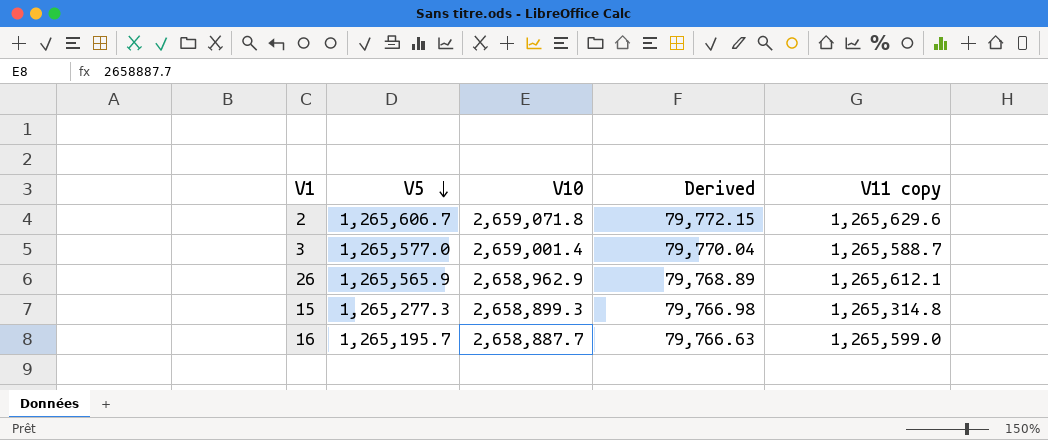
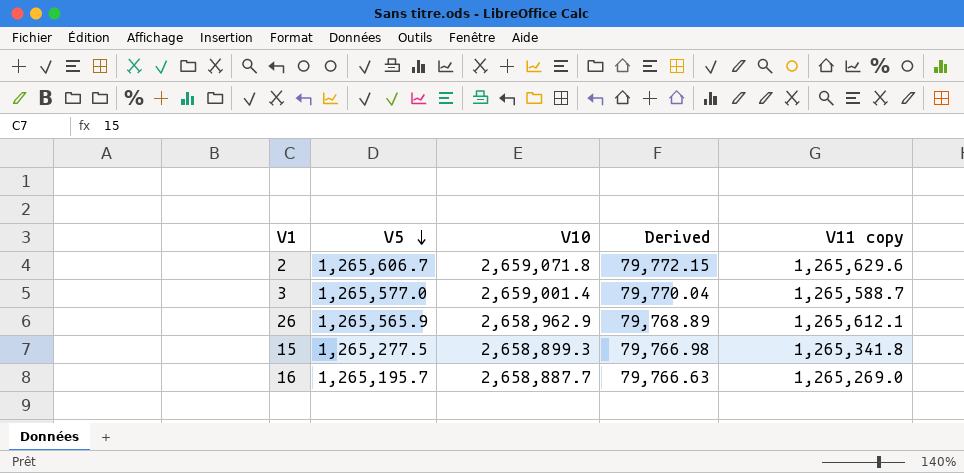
15 | V5: 1,265,277.3 -> 1,265,277.5
15 | V11 copy: 1,265,314.8 -> 1,265,341.8
16 | V11 copy: 1,265,599.0 -> 1,265,269.0

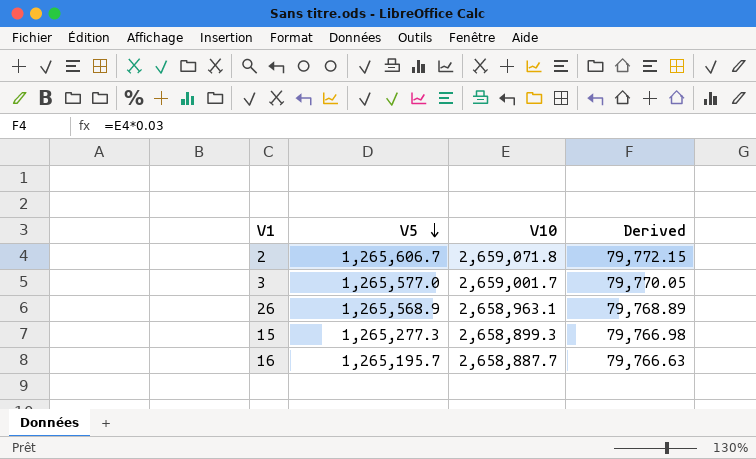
column V11 copy | position: 5 -> none
3 | V10: 2,659,001.4 -> 2,659,001.7
3 | Derived: 79,770.04 -> 79,770.05
26 | V5: 1,265,565.9 -> 1,265,568.9
26 | V10: 2,658,962.9 -> 2,658,963.1
15 | V5: 1,265,277.5 -> 1,265,277.3

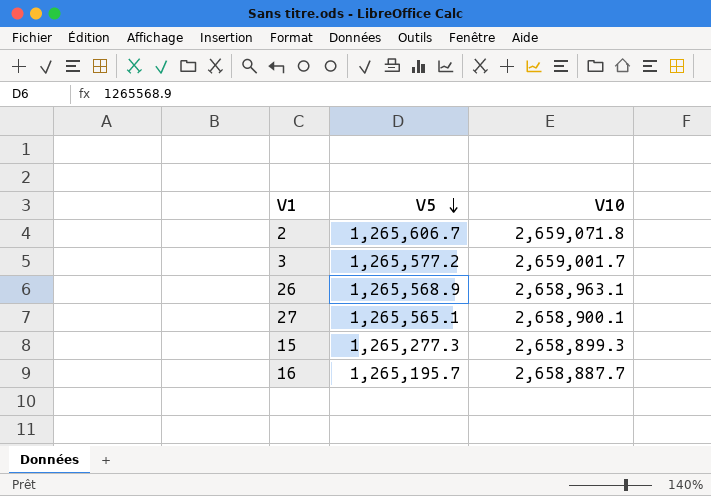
column Derived | formula: [V10] * 0.03 -> none
3 | V5: 1,265,577.0 -> 1,265,577.2
row 27: none -> 1,265,565.1 | 2,658,900.1

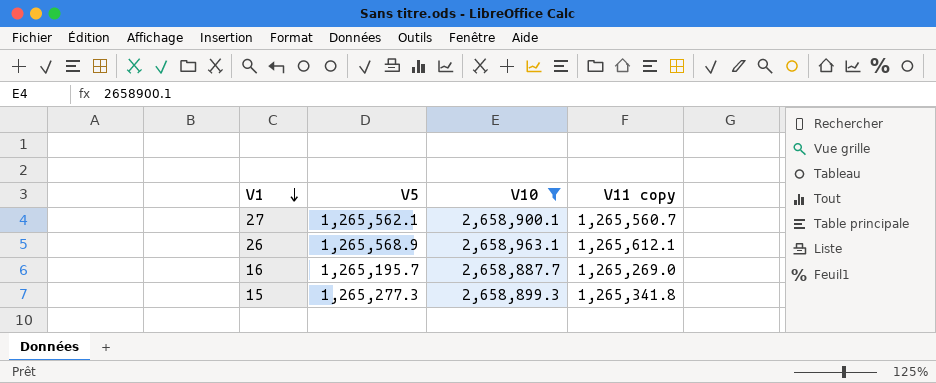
filter: none -> V10 <= 2,658,963.1
row order: V5 descending -> V1 descending
column V11 copy | position: none -> 4
27 | V5: 1,265,565.1 -> 1,265,562.1

